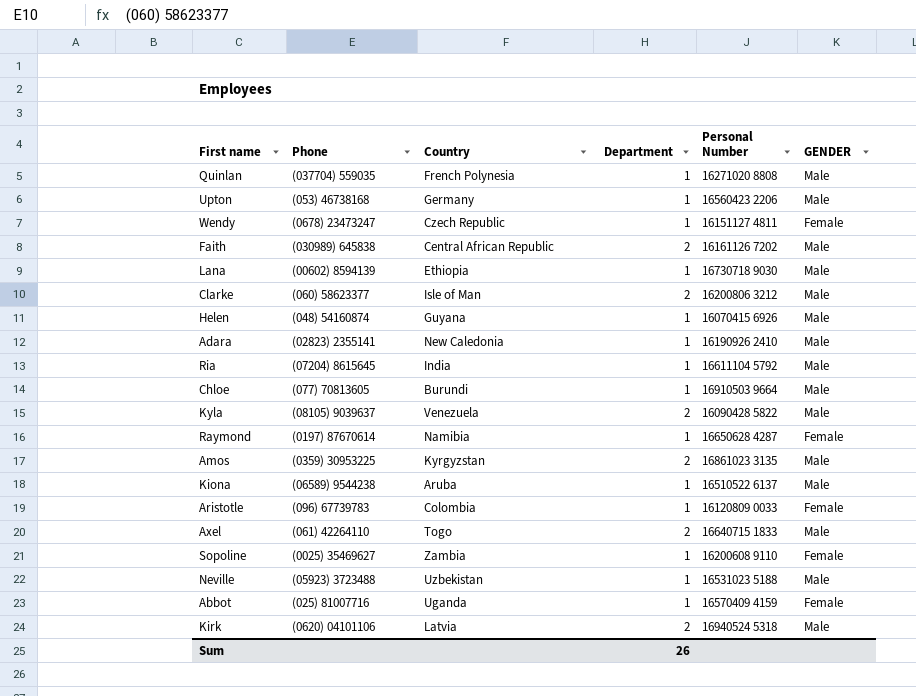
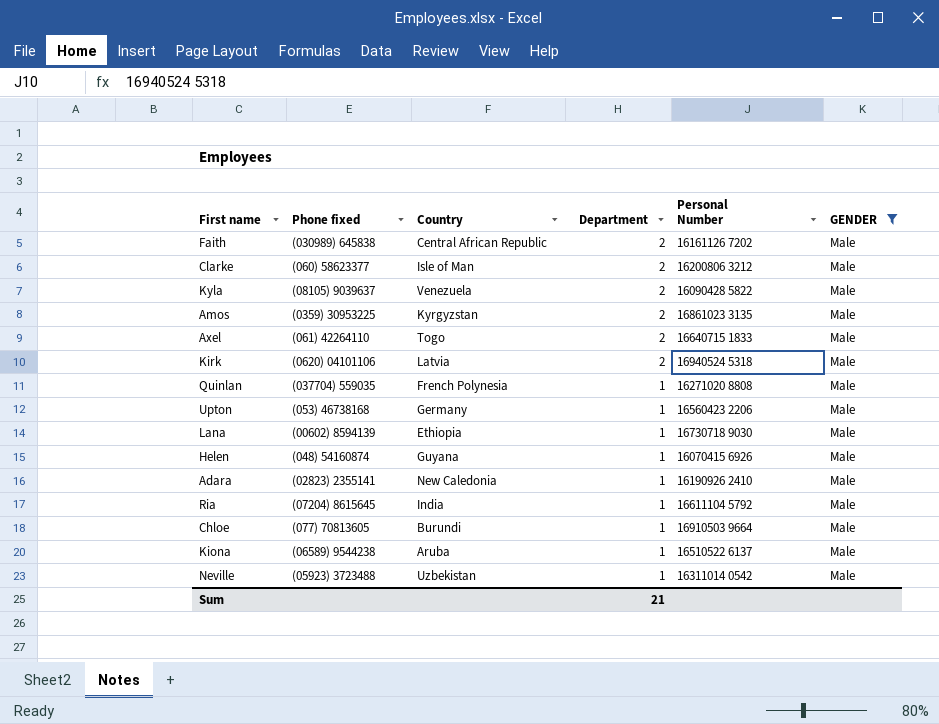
filter: none -> GENDER = Male
row order: none -> Department descending
column name: Phone -> Phone fixed
Neville | Personal Number: 16531023 5188 -> 16311014 0542
Sum | Department: 26 -> 21

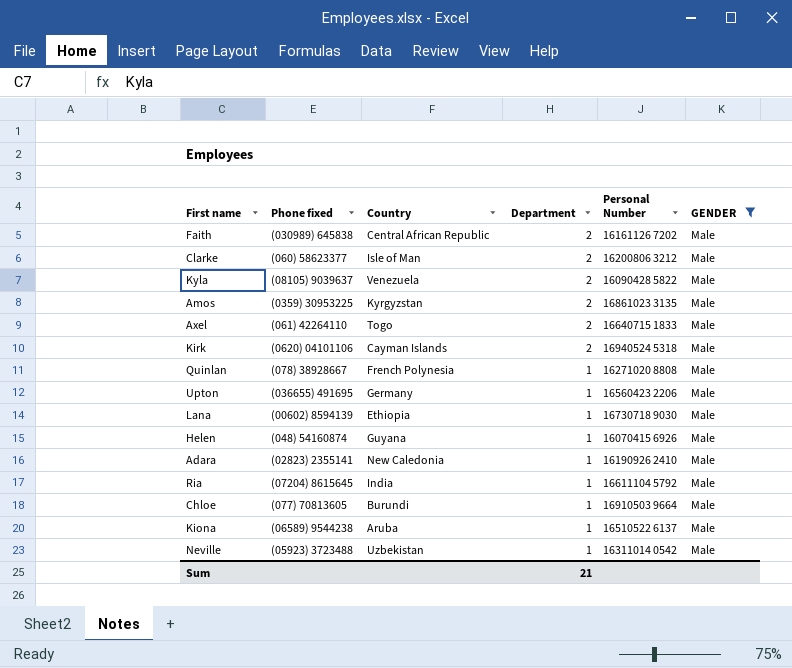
Kirk | Country: Latvia -> Cayman Islands
Quinlan | Phone fixed: (037704) 559035 -> (078) 38928667
Upton | Phone fixed: (053) 46738168 -> (036655) 491695

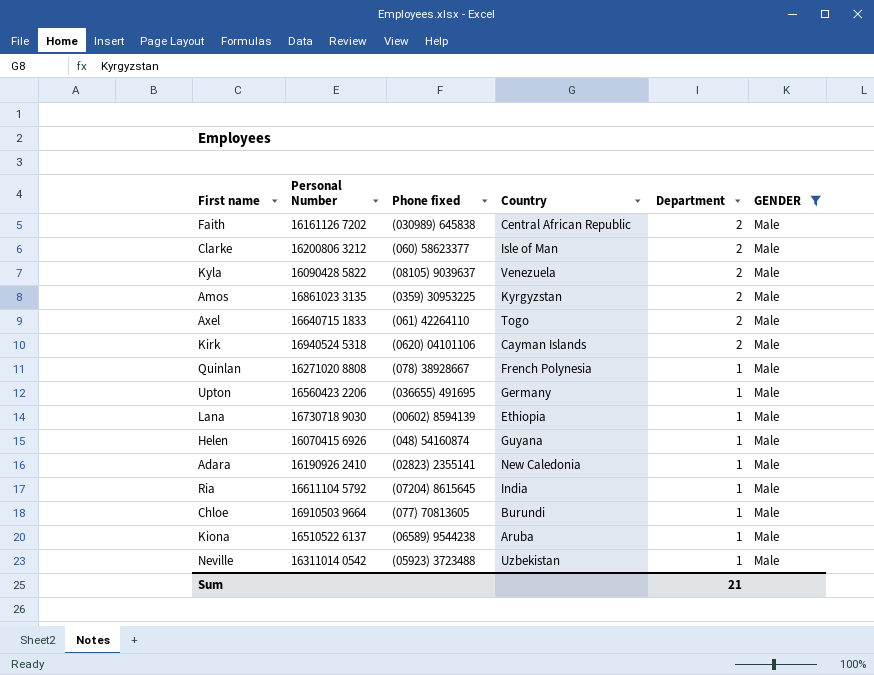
column Personal Number | position: 5 -> 2

